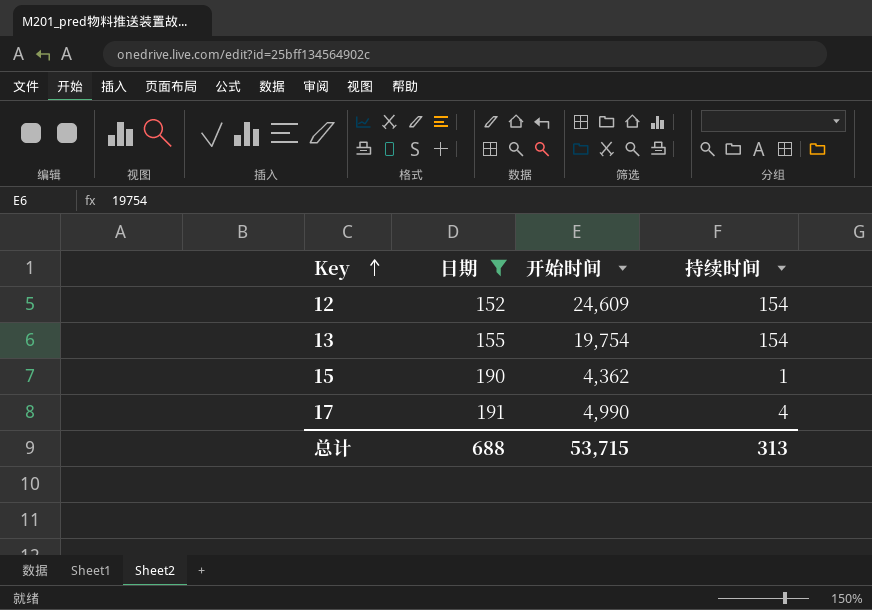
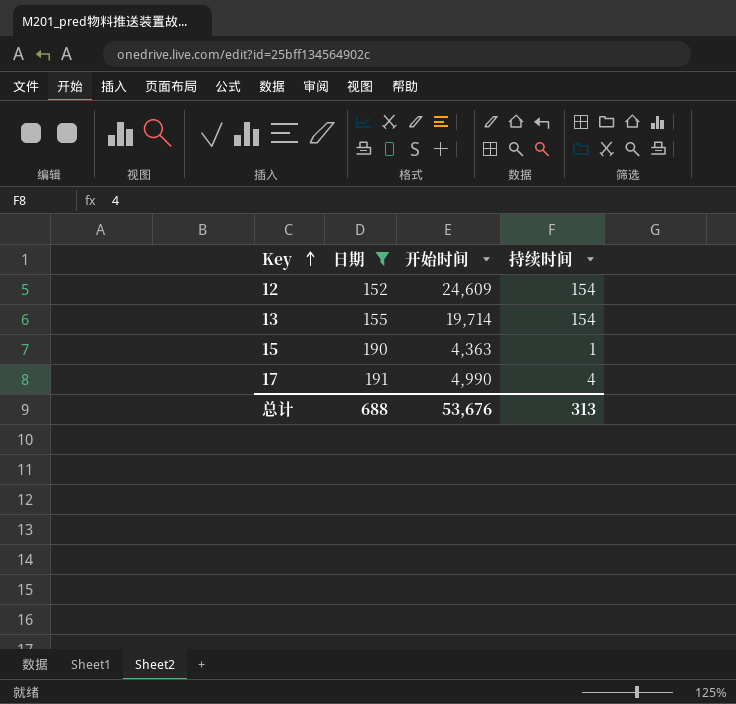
13 | 开始时间: 19,754 -> 19,714
15 | 开始时间: 4,362 -> 4,363
总计 | 开始时间: 53,715 -> 53,676

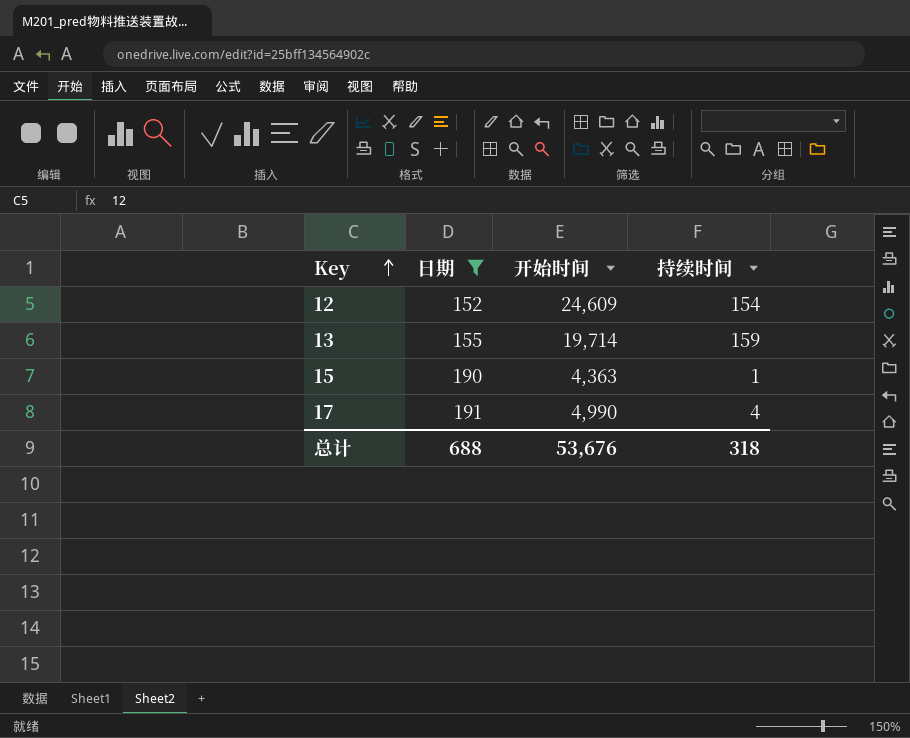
13 | 持续时间: 154 -> 159
总计 | 持续时间: 313 -> 318

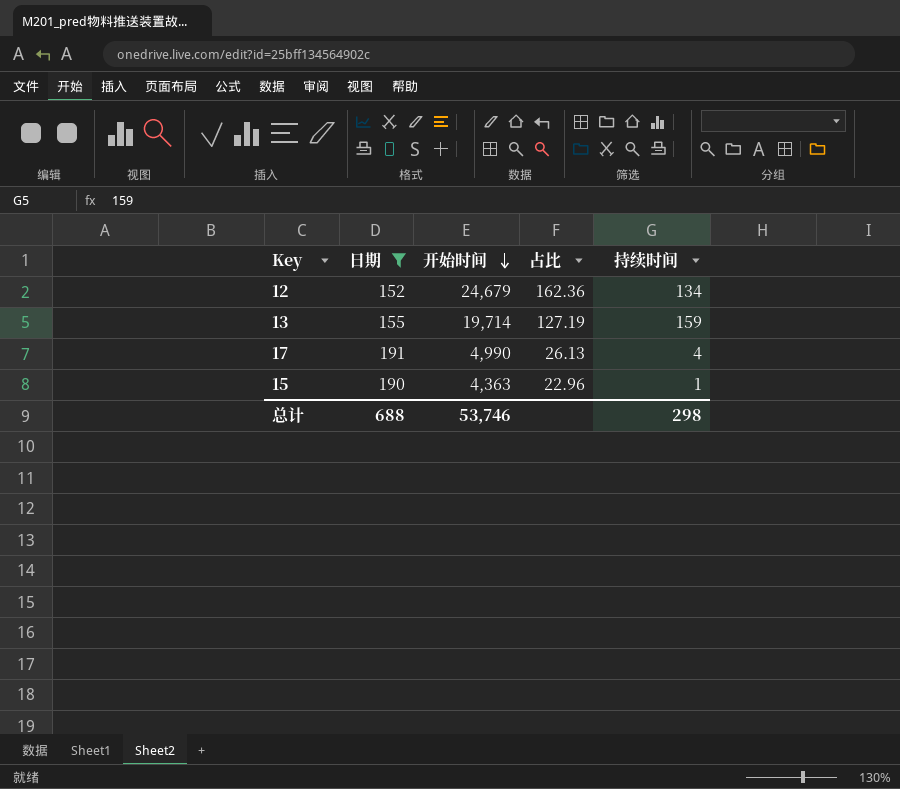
row order: Key ascending -> 开始时间 descending
column 占比 | formula: none -> [开始时间] / [日期]
12 | 开始时间: 24,609 -> 24,679
12 | 持续时间: 154 -> 134
总计 | 开始时间: 53,676 -> 53,746
总计 | 持续时间: 318 -> 298

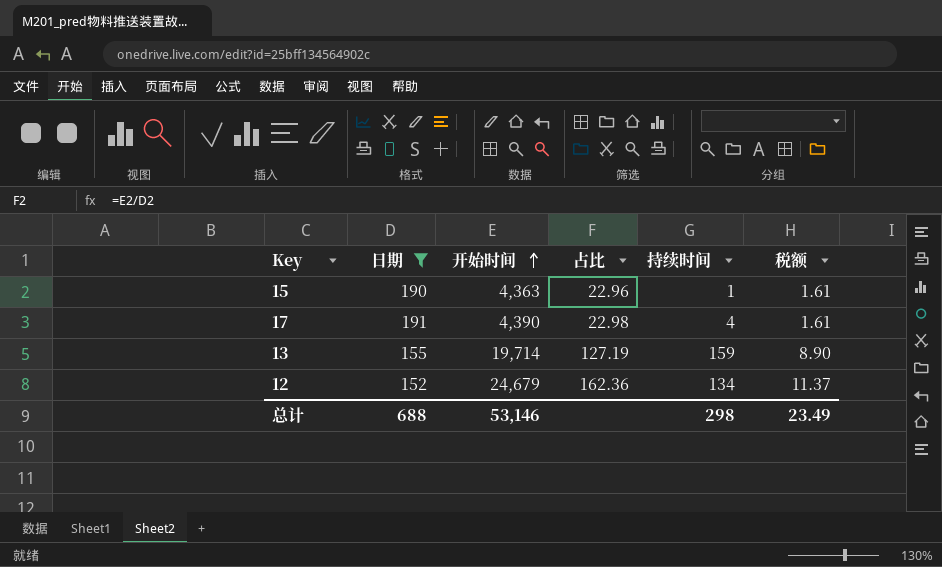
row order: 开始时间 descending -> 开始时间 ascending
column 税额 | formula: none -> [占比] * 0.07
17 | 开始时间: 4,990 -> 4,390
17 | 占比: 26.13 -> 22.98
总计 | 开始时间: 53,746 -> 53,146

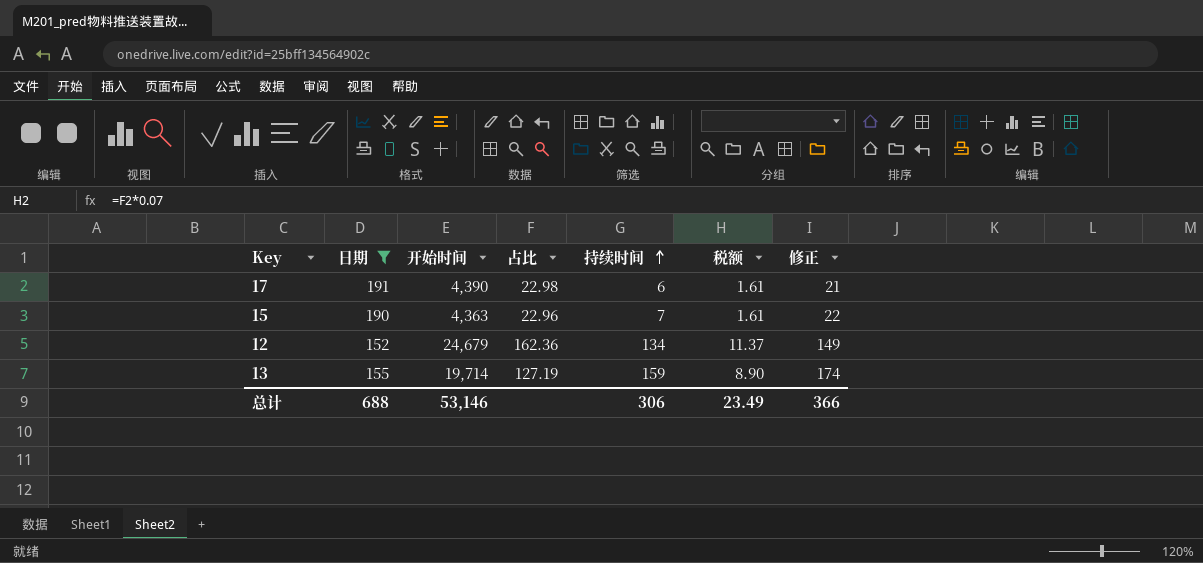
row order: 开始时间 ascending -> 持续时间 ascending
column 修正 | formula: none -> [持续时间] + 15
17 | 持续时间: 4 -> 6
15 | 持续时间: 1 -> 7
总计 | 持续时间: 298 -> 306

